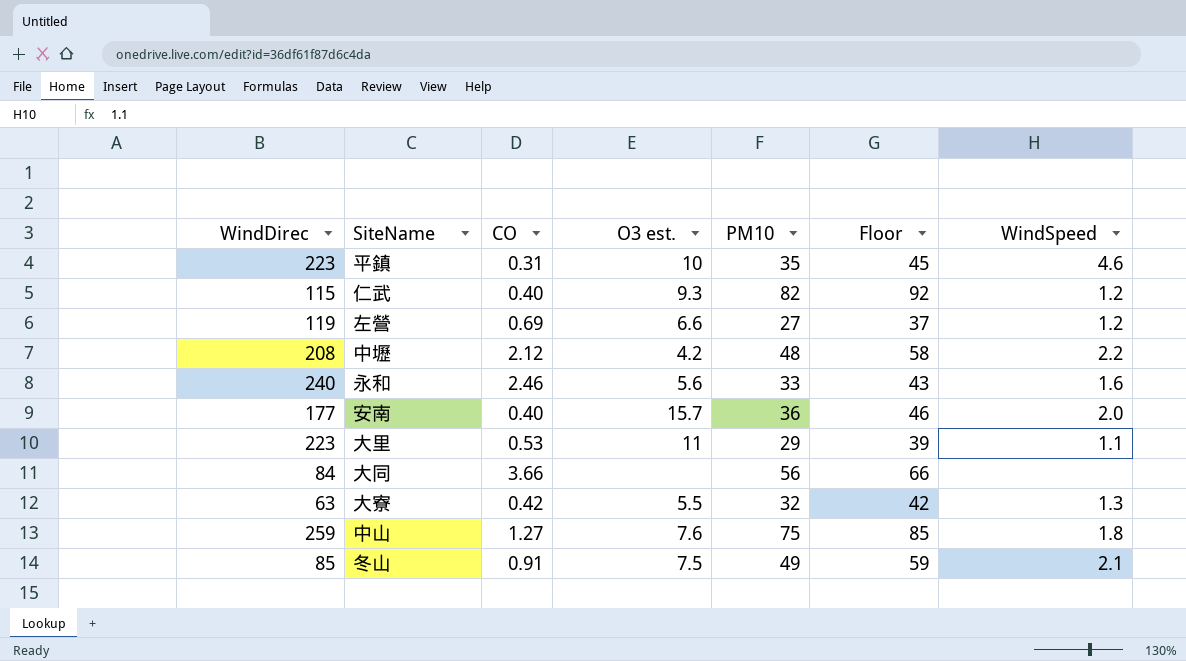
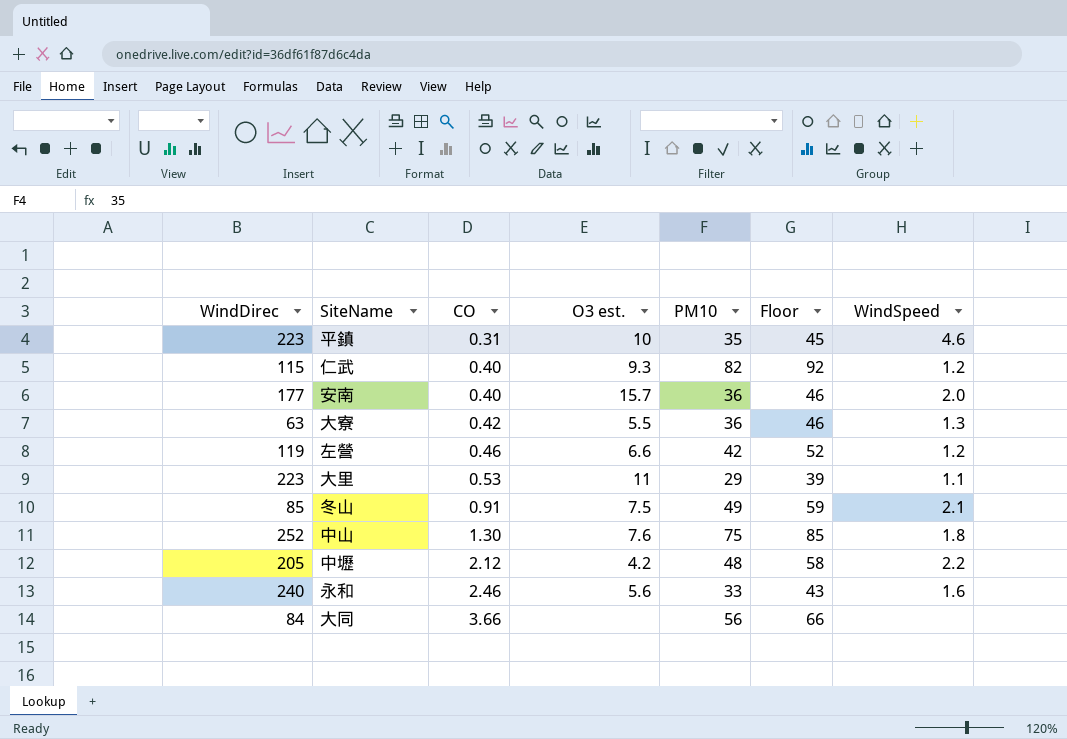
row order: none -> CO ascending
大寮 | PM10: 32 -> 36
大寮 | Floor: 42 -> 46
左營 | CO: 0.69 -> 0.46
左營 | PM10: 27 -> 42
左營 | Floor: 37 -> 52
中山 | WindDirec: 259 -> 252
中山 | CO: 1.27 -> 1.30
中壢 | WindDirec: 208 -> 205

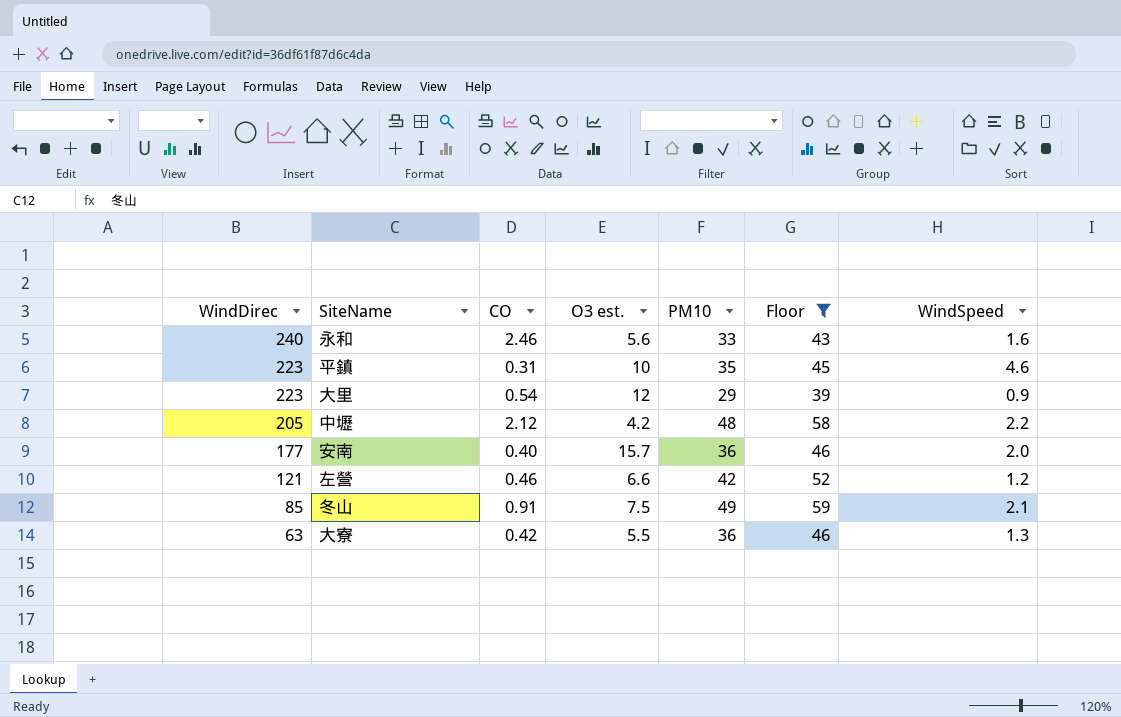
filter: none -> Floor <= 59
row order: CO ascending -> WindDirec descending
大里 | CO: 0.53 -> 0.54
大里 | O3 est.: 11 -> 12
大里 | WindSpeed: 1.1 -> 0.9
左營 | WindDirec: 119 -> 121

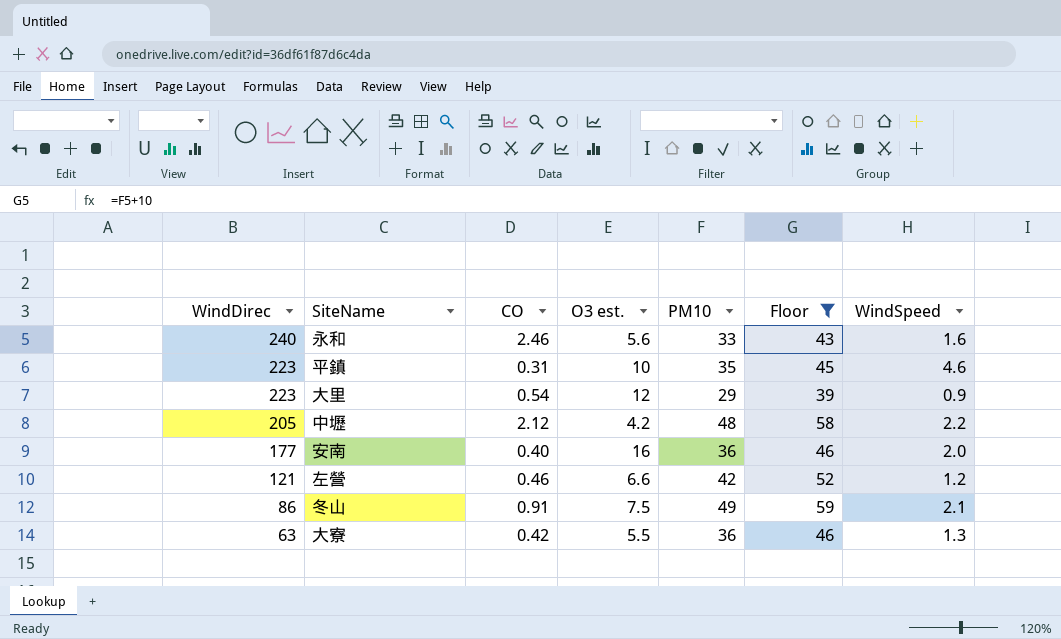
安南 | O3 est.: 15.7 -> 16
冬山 | WindDirec: 85 -> 86

